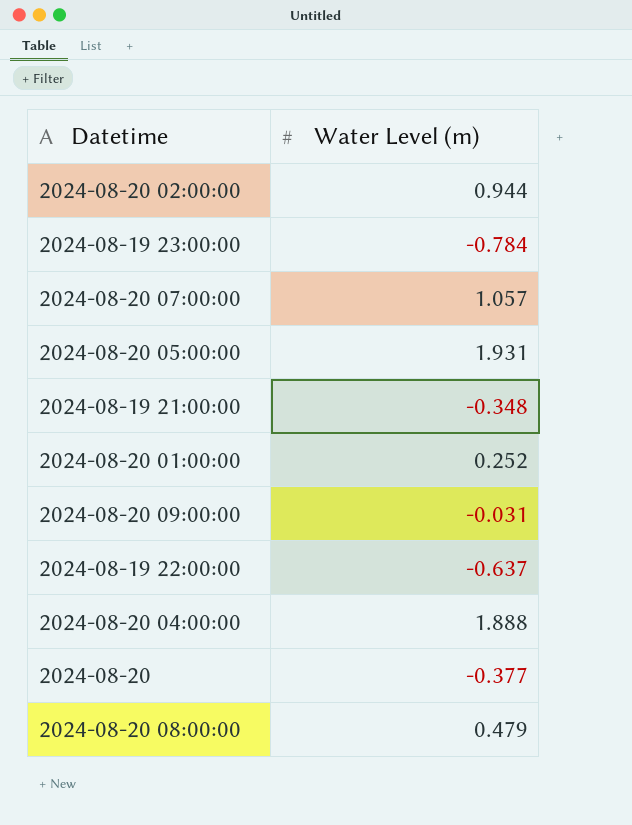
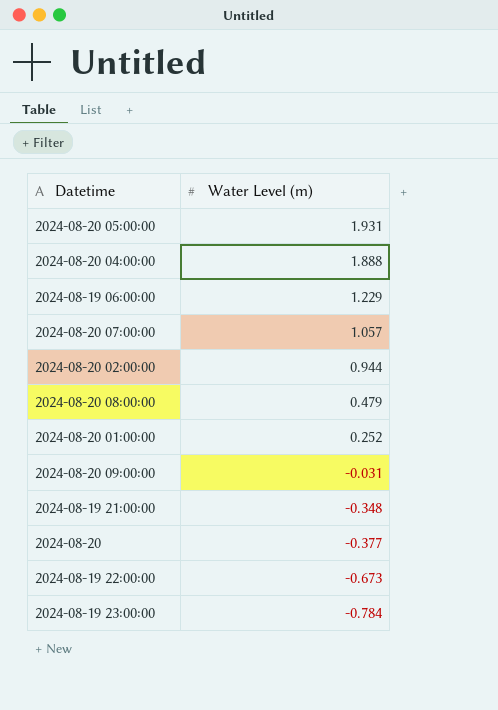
row order: none -> Water Level (m) descending
row 2024-08-19 06:00:00: none -> 1.229
2024-08-19 22:00:00 | Water Level (m): -0.637 -> -0.673

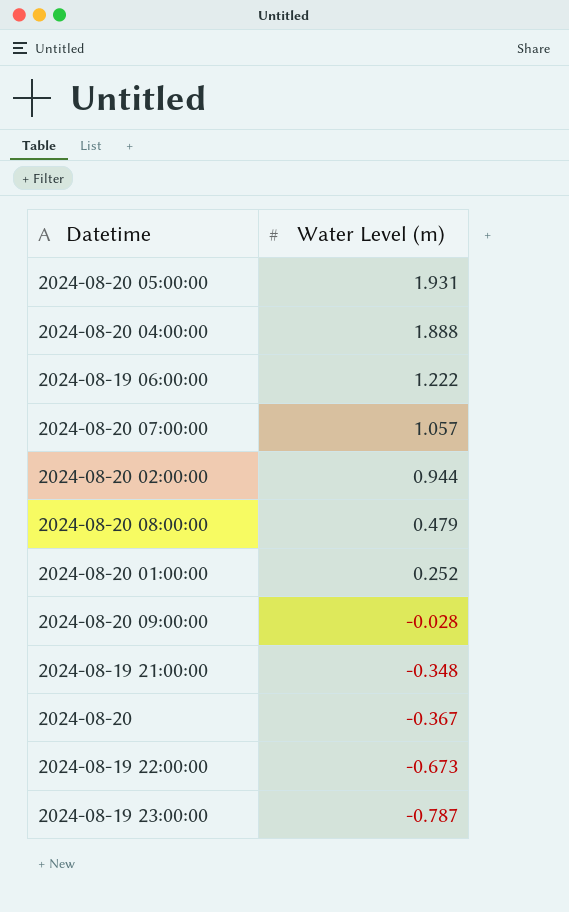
2024-08-19 06:00:00 | Water Level (m): 1.229 -> 1.222
2024-08-20 09:00:00 | Water Level (m): -0.031 -> -0.028
2024-08-20 | Water Level (m): -0.377 -> -0.367
2024-08-19 23:00:00 | Water Level (m): -0.784 -> -0.787

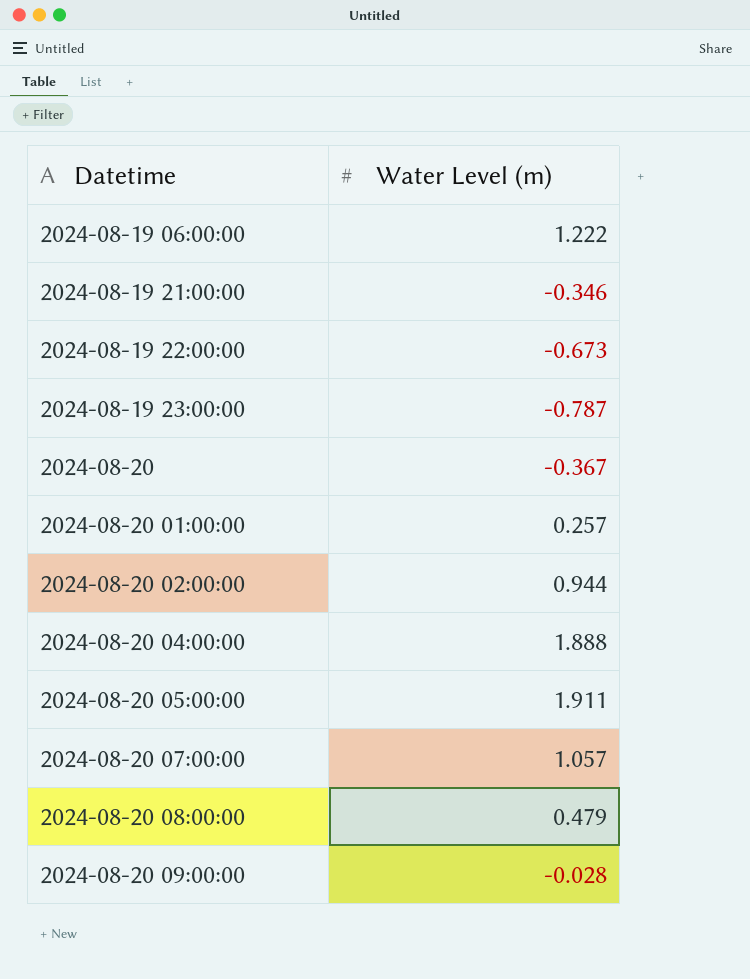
row order: Water Level (m) descending -> Datetime ascending
2024-08-19 21:00:00 | Water Level (m): -0.348 -> -0.346
2024-08-20 01:00:00 | Water Level (m): 0.252 -> 0.257
2024-08-20 05:00:00 | Water Level (m): 1.931 -> 1.911

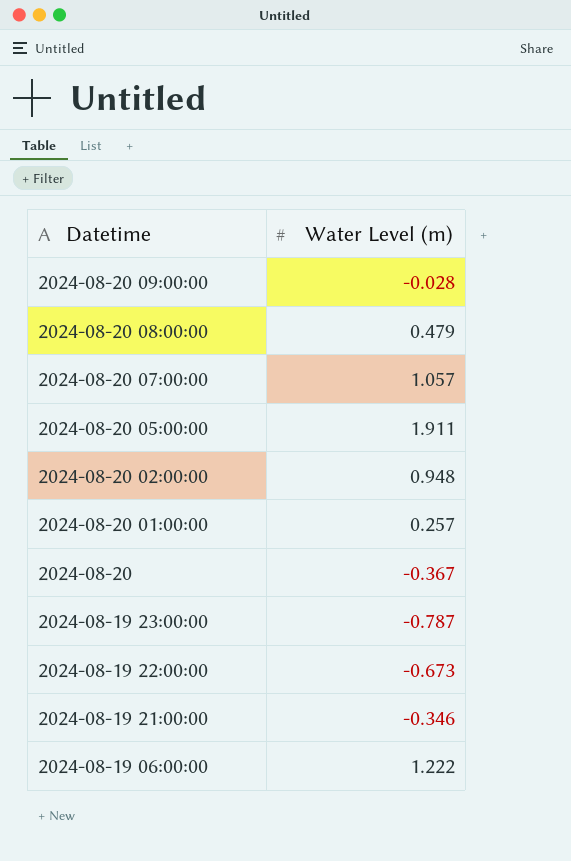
row order: Datetime ascending -> Datetime descending
row 2024-08-20 04:00:00: 1.888 -> none
2024-08-20 02:00:00 | Water Level (m): 0.944 -> 0.948

